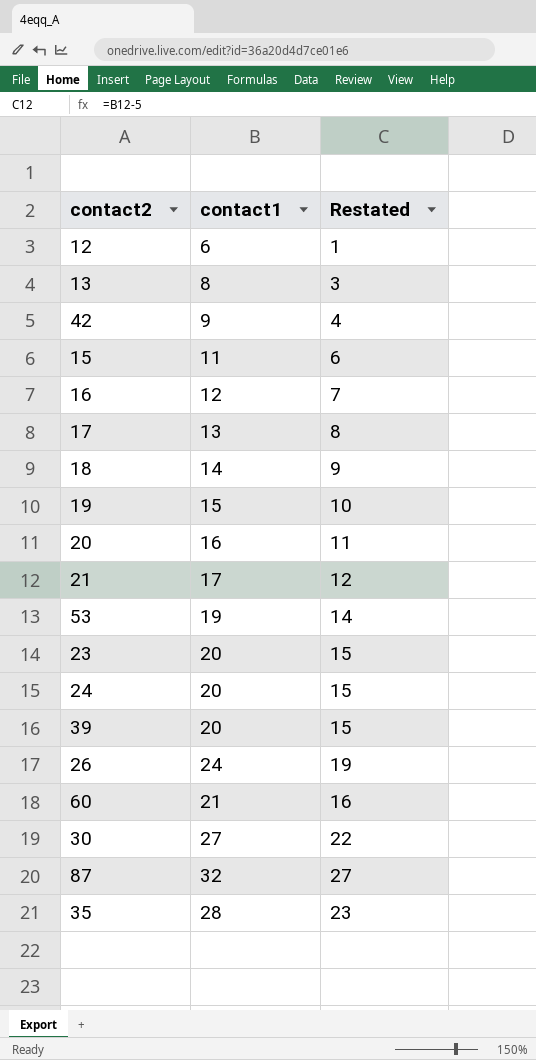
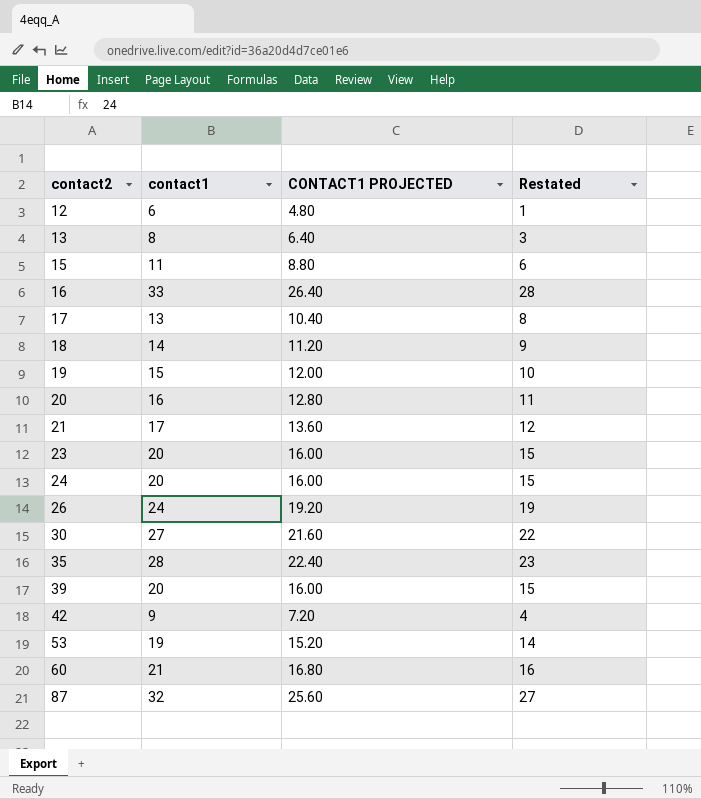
row order: none -> contact2 ascending
column CONTACT1 PROJECTED | formula: none -> [contact1] * 0.8
16 | contact1: 12 -> 33
16 | Restated: 7 -> 28

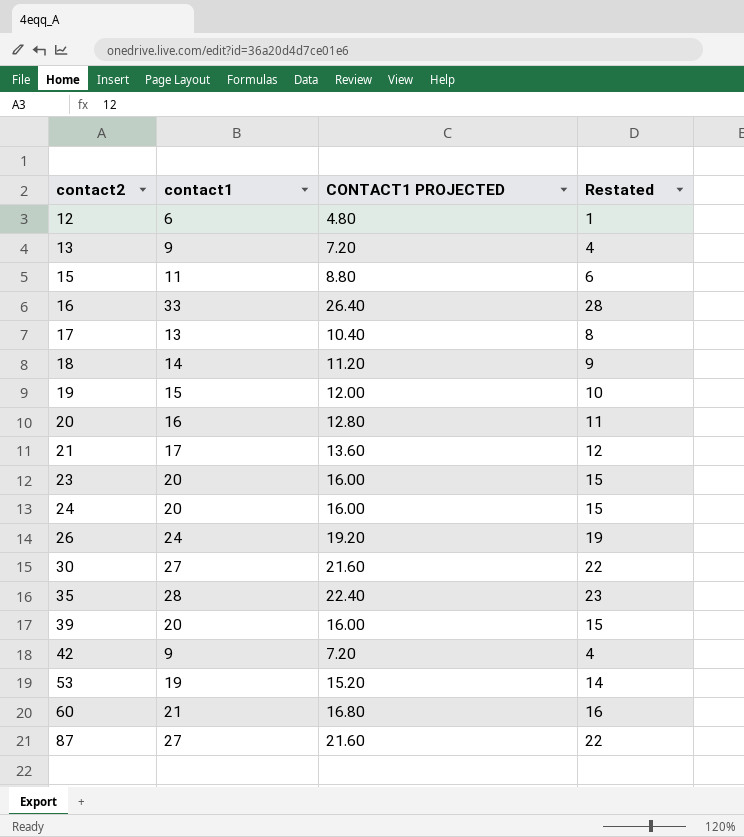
13 | contact1: 8 -> 9
13 | CONTACT1 PROJECTED: 6.40 -> 7.20
13 | Restated: 3 -> 4
87 | contact1: 32 -> 27
87 | CONTACT1 PROJECTED: 25.60 -> 21.60
87 | Restated: 27 -> 22

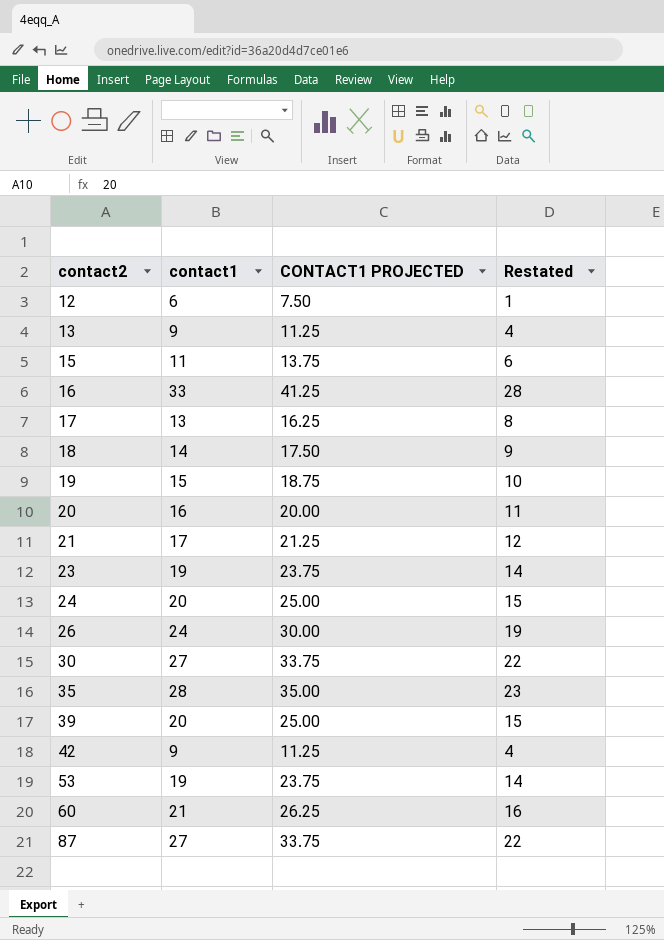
column CONTACT1 PROJECTED | formula: [contact1] * 0.8 -> [contact1] * 1.25
23 | contact1: 20 -> 19
23 | Restated: 15 -> 14

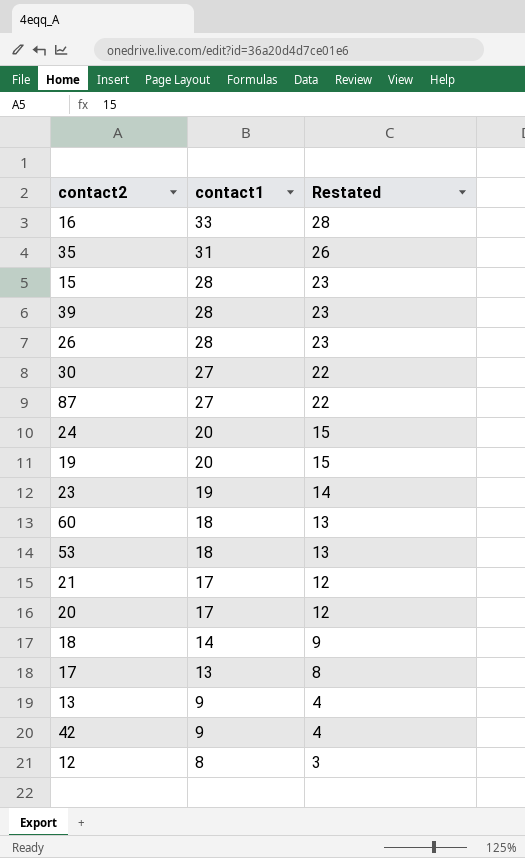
row order: contact2 ascending -> contact1 descending
column CONTACT1 PROJECTED | formula: [contact1] * 1.25 -> none
35 | contact1: 28 -> 31
35 | Restated: 23 -> 26
15 | contact1: 11 -> 28
15 | Restated: 6 -> 23
39 | contact1: 20 -> 28
39 | Restated: 15 -> 23
26 | contact1: 24 -> 28
26 | Restated: 19 -> 23
19 | contact1: 15 -> 20
19 | Restated: 10 -> 15
60 | contact1: 21 -> 18
60 | Restated: 16 -> 13
53 | contact1: 19 -> 18
53 | Restated: 14 -> 13
20 | contact1: 16 -> 17
20 | Restated: 11 -> 12
12 | contact1: 6 -> 8
12 | Restated: 1 -> 3

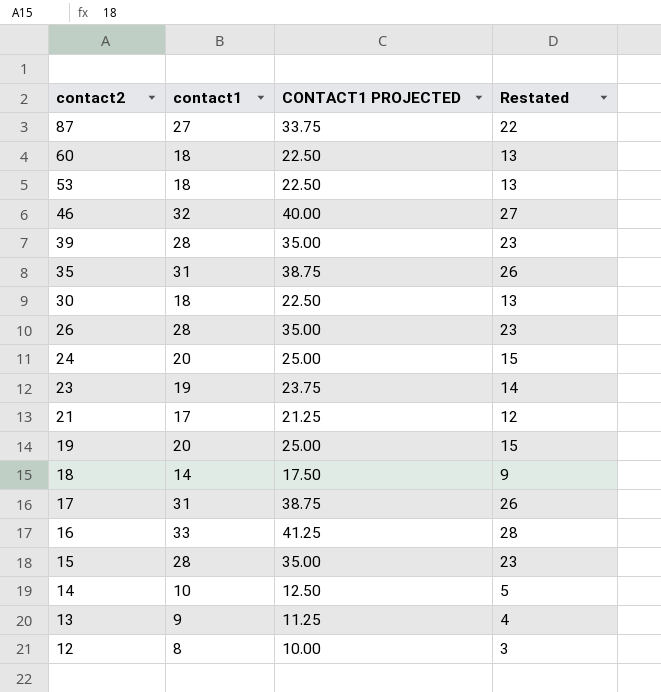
row order: contact1 descending -> contact2 descending
column CONTACT1 PROJECTED | formula: none -> [contact1] * 1.25
row 20: 17 | 12 -> none
row 42: 9 | 4 -> none
row 46: none -> 32 | 40.00 | 27
30 | contact1: 27 -> 18
30 | Restated: 22 -> 13
17 | contact1: 13 -> 31
17 | Restated: 8 -> 26
row 14: none -> 10 | 12.50 | 5

